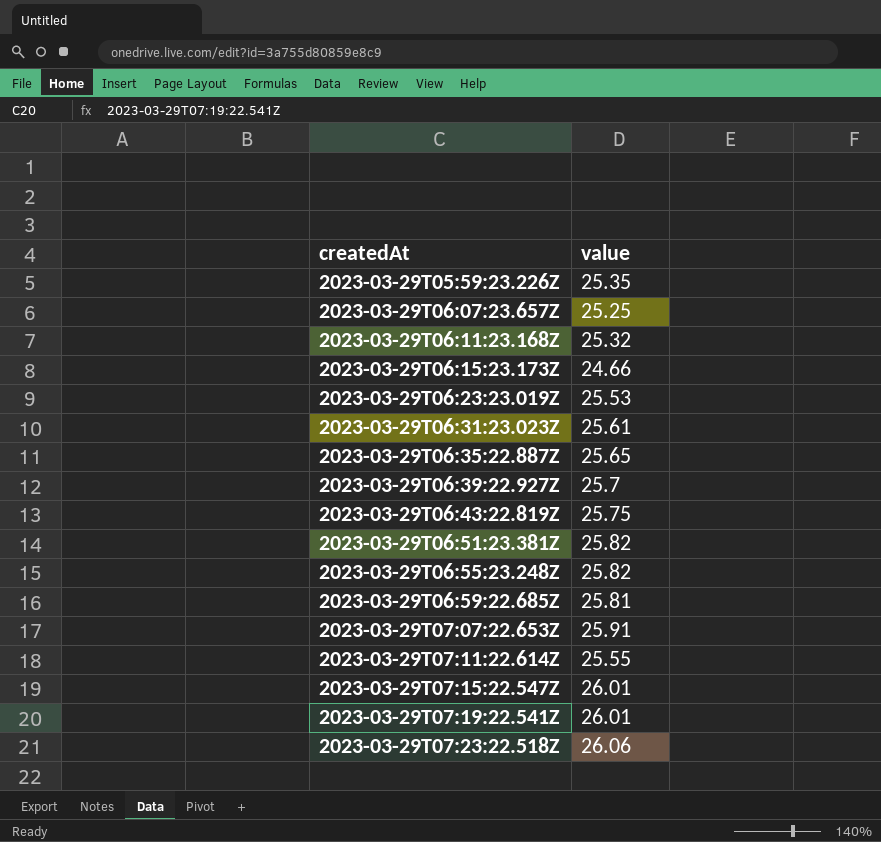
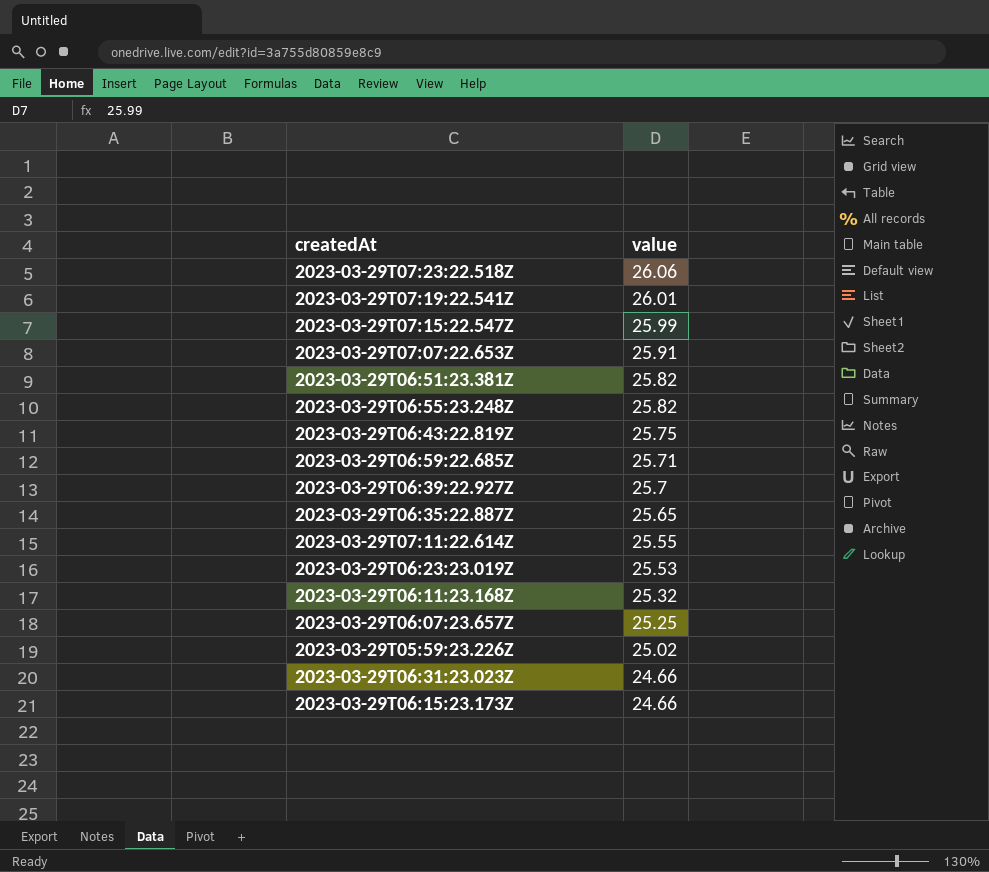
row order: createdAt ascending -> value descending
2023-03-29T07:15:22.547Z | value: 26.01 -> 25.99
2023-03-29T06:59:22.685Z | value: 25.81 -> 25.71
2023-03-29T05:59:23.226Z | value: 25.35 -> 25.02
2023-03-29T06:31:23.023Z | value: 25.61 -> 24.66

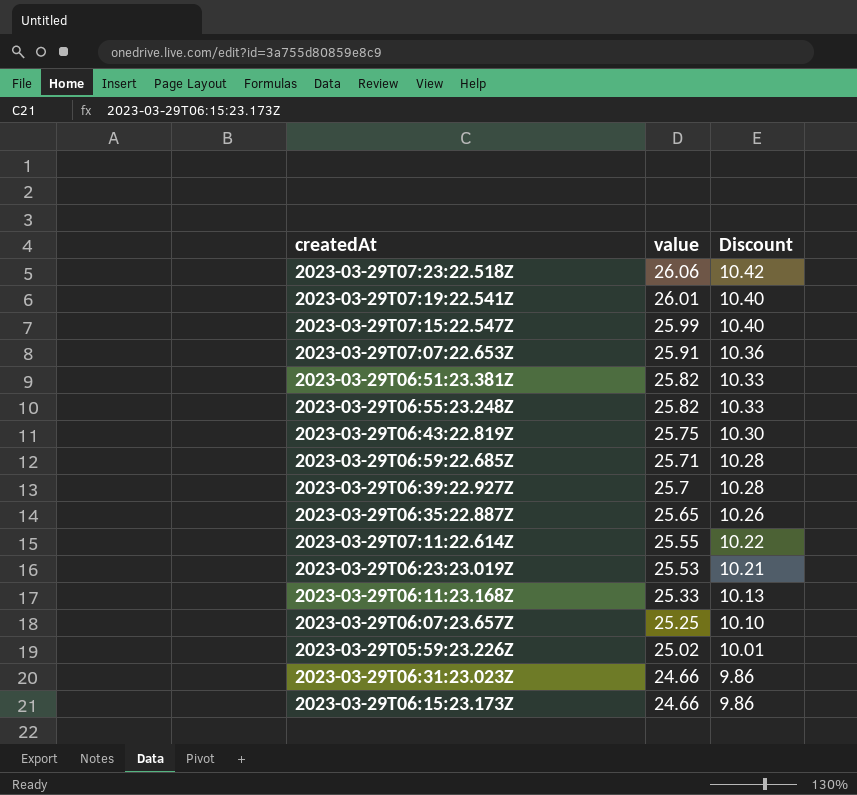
column Discount | formula: none -> [value] * 0.4
2023-03-29T06:11:23.168Z | value: 25.32 -> 25.33

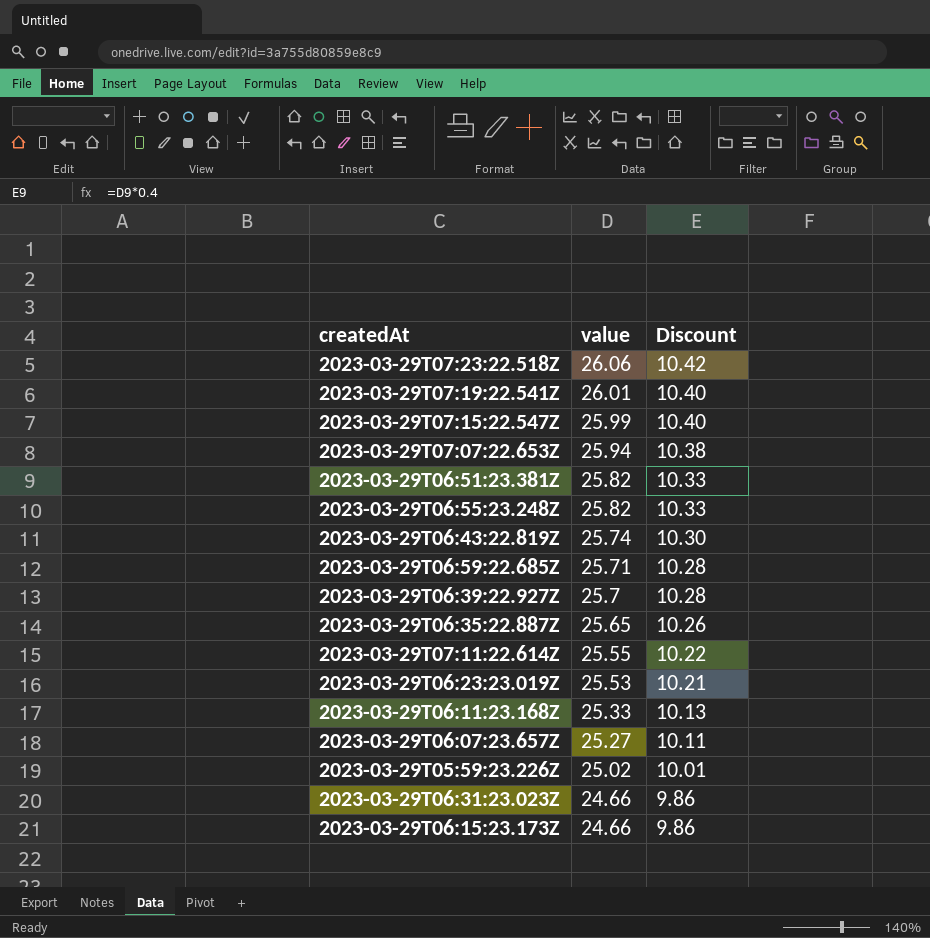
2023-03-29T07:07:22.653Z | value: 25.91 -> 25.94
2023-03-29T07:07:22.653Z | Discount: 10.36 -> 10.38
2023-03-29T06:43:22.819Z | value: 25.75 -> 25.74
2023-03-29T06:07:23.657Z | value: 25.25 -> 25.27
2023-03-29T06:07:23.657Z | Discount: 10.10 -> 10.11

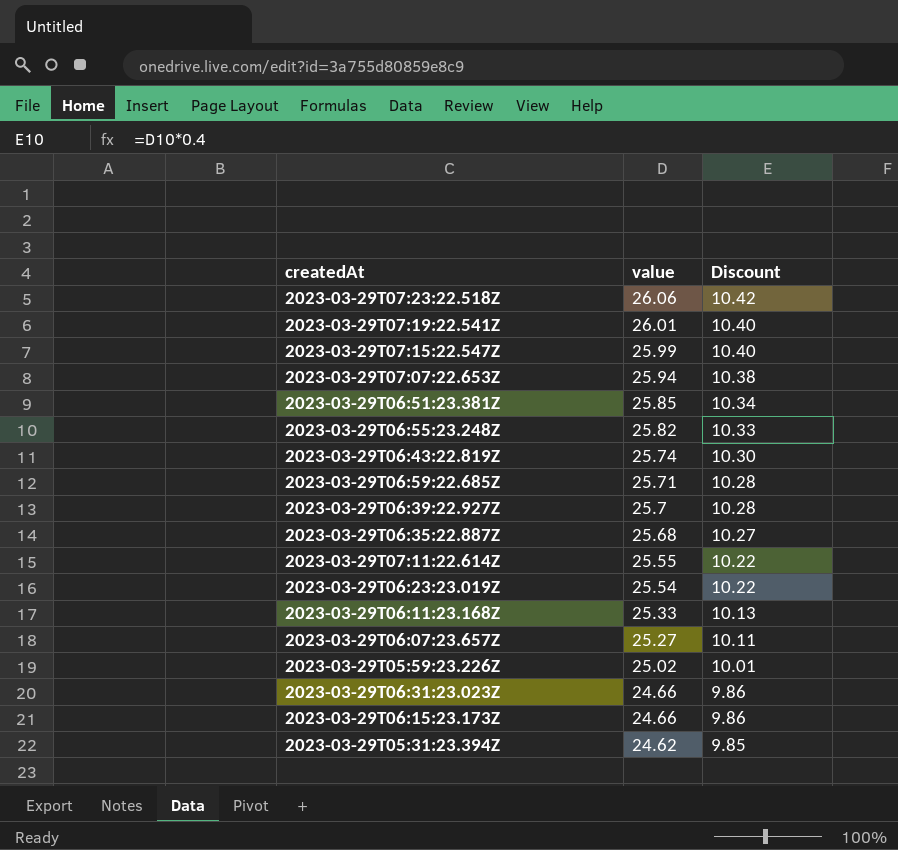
2023-03-29T06:51:23.381Z | value: 25.82 -> 25.85
2023-03-29T06:51:23.381Z | Discount: 10.33 -> 10.34
2023-03-29T06:35:22.887Z | value: 25.65 -> 25.68
2023-03-29T06:35:22.887Z | Discount: 10.26 -> 10.27
2023-03-29T06:23:23.019Z | value: 25.53 -> 25.54
2023-03-29T06:23:23.019Z | Discount: 10.21 -> 10.22
row 2023-03-29T05:31:23.394Z: none -> 24.62 | 9.85

